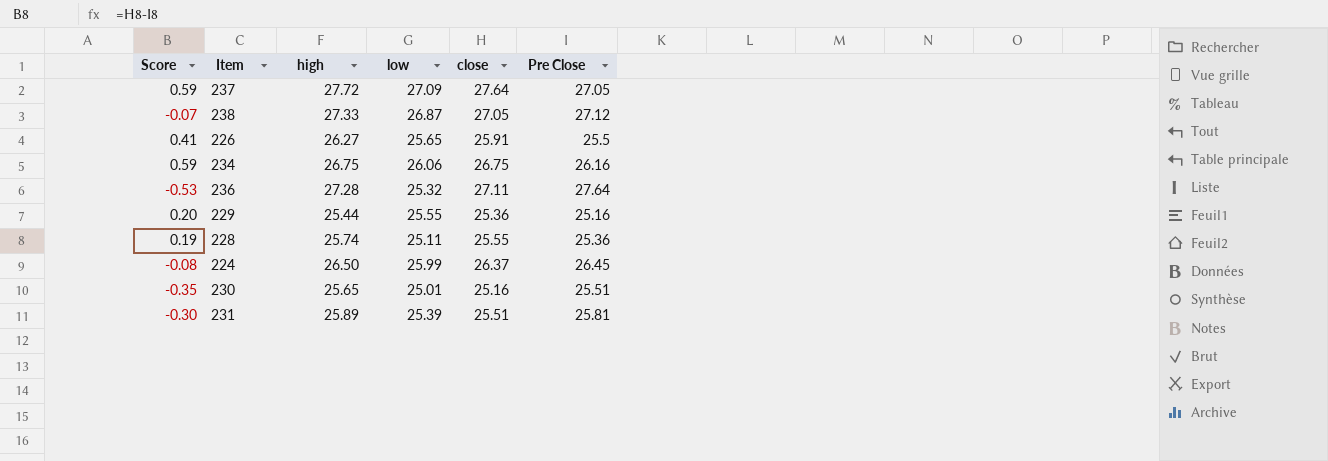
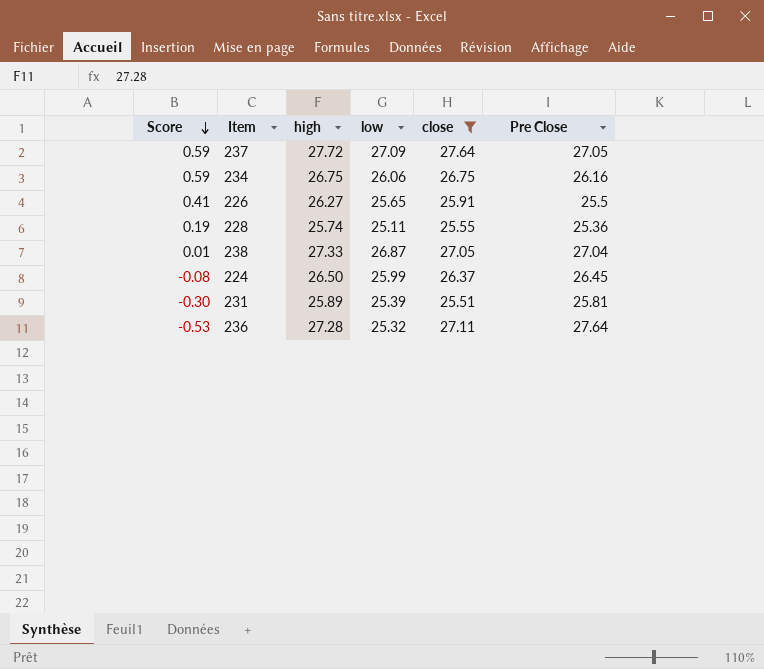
filter: none -> close >= 25.51
row order: none -> Score descending
238 | Score: -0.07 -> 0.01
238 | Pre Close: 27.12 -> 27.04

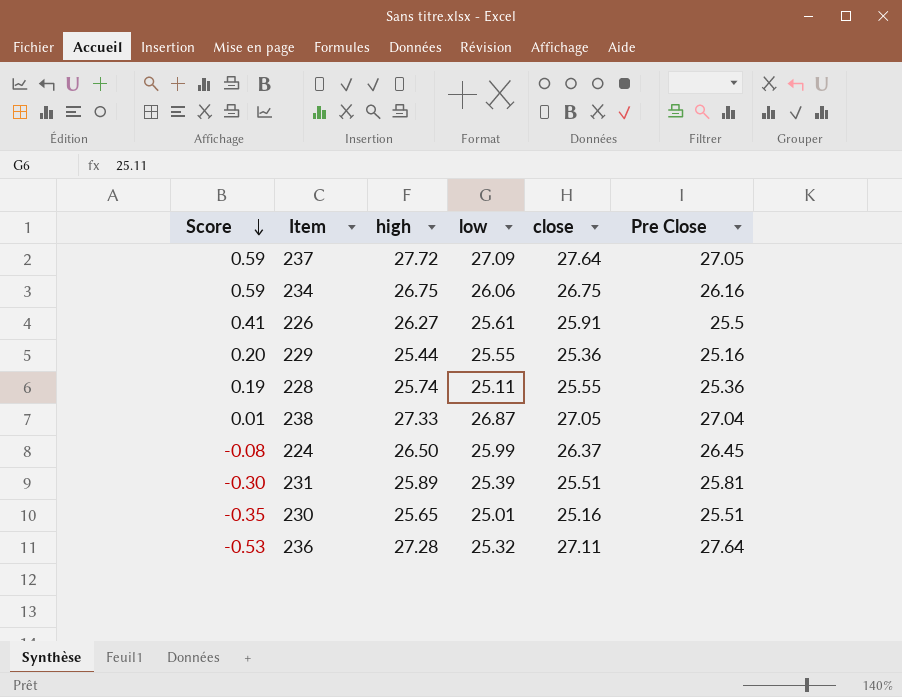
filter: close >= 25.51 -> none
226 | low: 25.65 -> 25.61

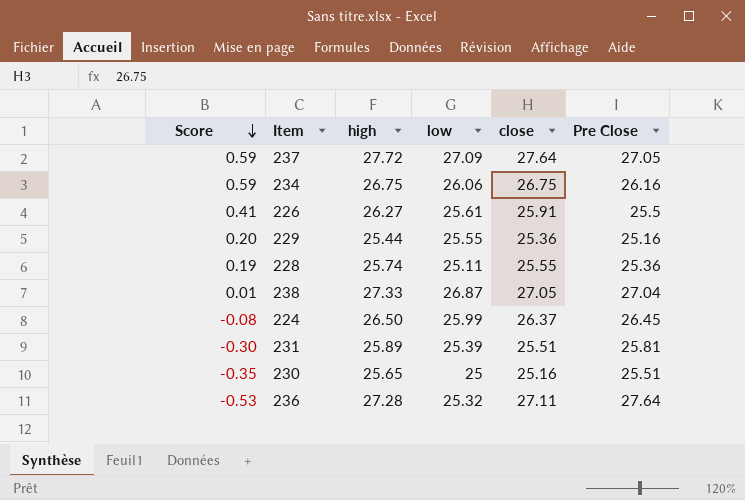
230 | low: 25.01 -> 25

